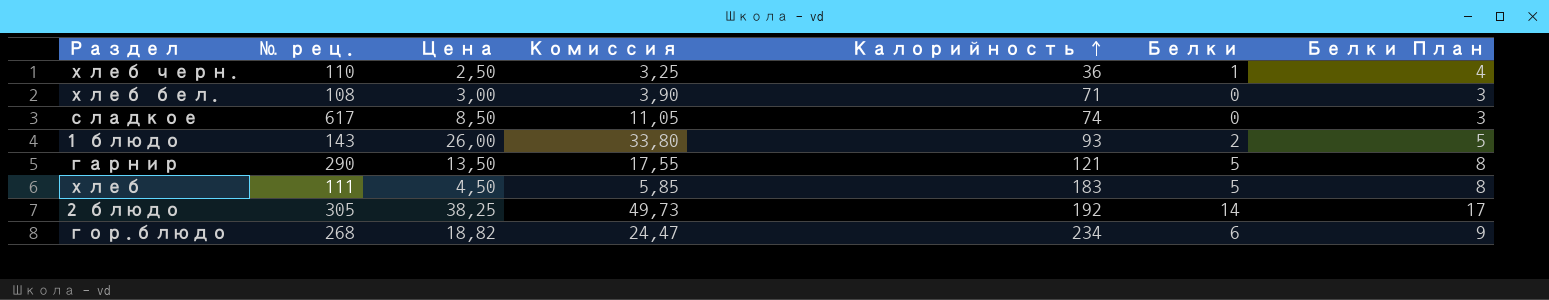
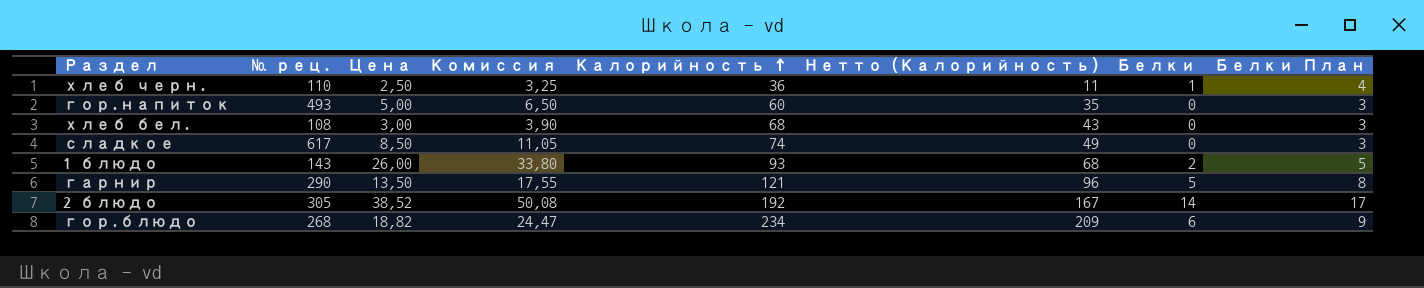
column Нетто (Калорийность) | formula: none -> [Калорийность] - 25
row хлеб: 111 | 4,50 | 5,85 | 183 | 5 | 8 -> none
row гор.напиток: none -> 493 | 5,00 | 6,50 | 60 | 35 | 0 | 3
хлеб бел. | Калорийность: 71 -> 68
2 блюдо | Цена: 38,25 -> 38,52
2 блюдо | Комиссия: 49,73 -> 50,08

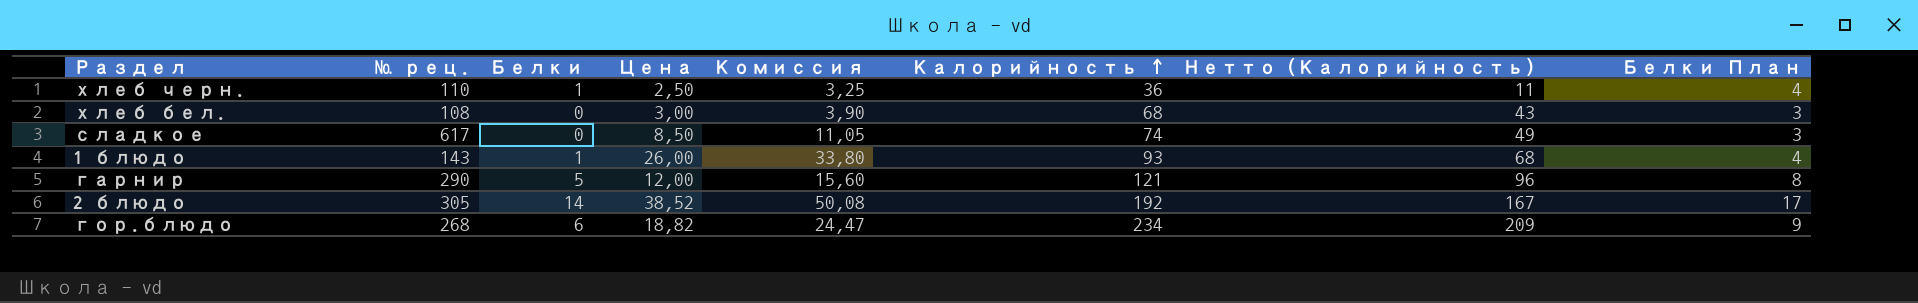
column Белки | position: 7 -> 3
row гор.напиток: 493 | 5,00 | 6,50 | 60 | 35 | 0 | 3 -> none
1 блюдо | Белки: 2 -> 1
1 блюдо | Белки План: 5 -> 4
гарнир | Цена: 13,50 -> 12,00
гарнир | Комиссия: 17,55 -> 15,60

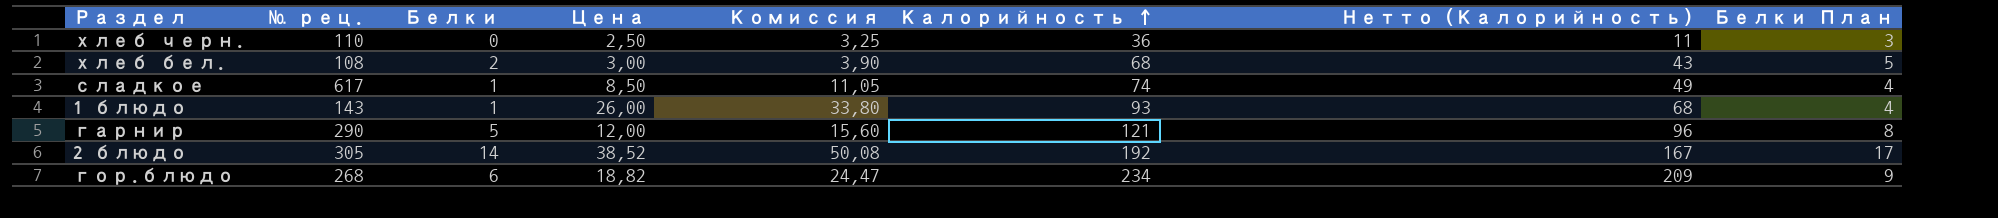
хлеб черн. | Белки: 1 -> 0
хлеб черн. | Белки План: 4 -> 3
хлеб бел. | Белки: 0 -> 2
хлеб бел. | Белки План: 3 -> 5
сладкое | Белки: 0 -> 1
сладкое | Белки План: 3 -> 4

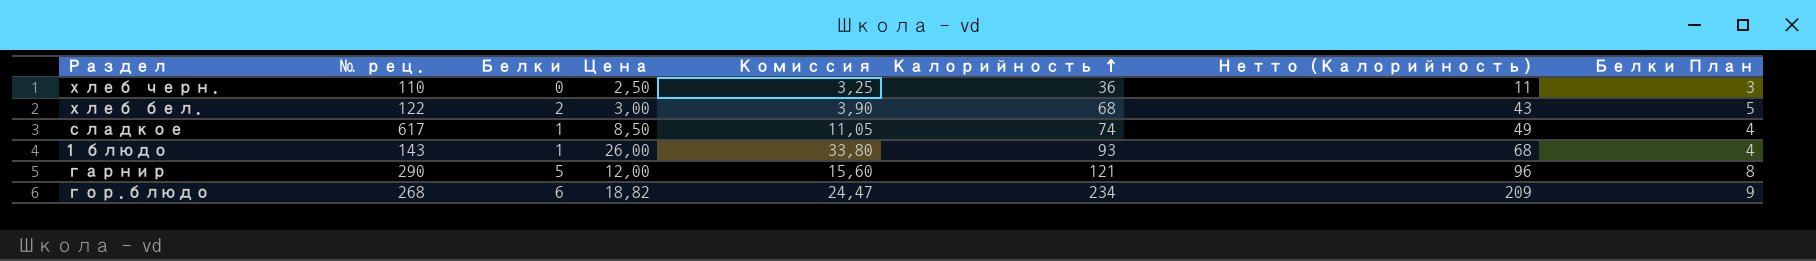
row 2 блюдо: 305 | 14 | 38,52 | 50,08 | 192 | 167 | 17 -> none
хлеб бел. | № рец.: 108 -> 122

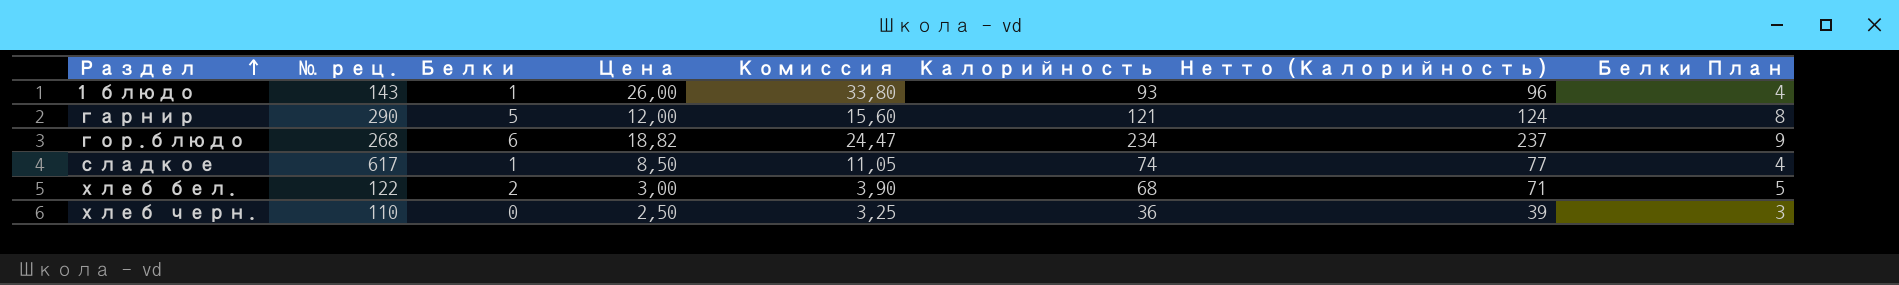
row order: Калорийность ascending -> Раздел ascending
column Нетто (Калорийность) | formula: [Калорийность] - 25 -> [Калорийность] + 3

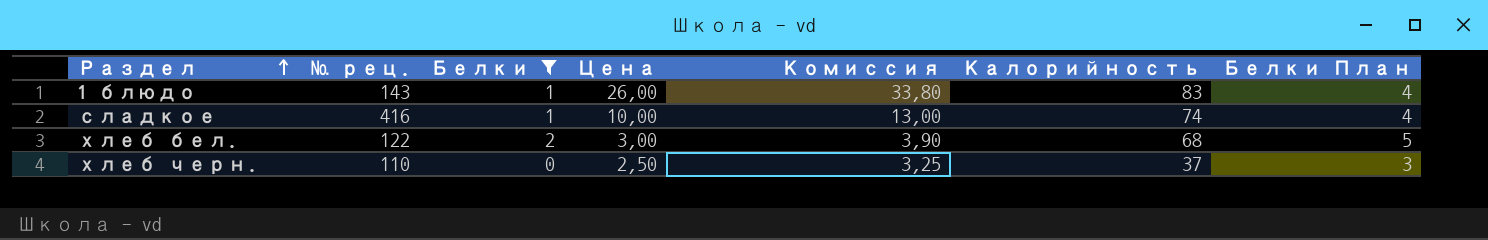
filter: none -> Белки <= 2
column Нетто (Калорийность) | formula: [Калорийность] + 3 -> none
1 блюдо | Калорийность: 93 -> 83
сладкое | № рец.: 617 -> 416
сладкое | Цена: 8,50 -> 10,00
сладкое | Комиссия: 11,05 -> 13,00
хлеб черн. | Калорийность: 36 -> 37

